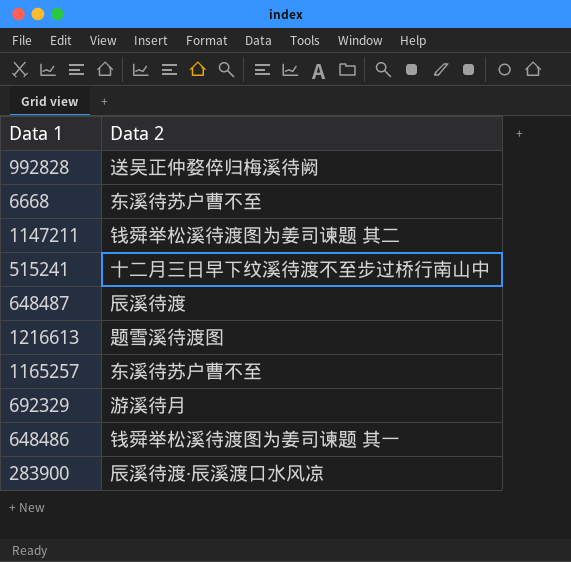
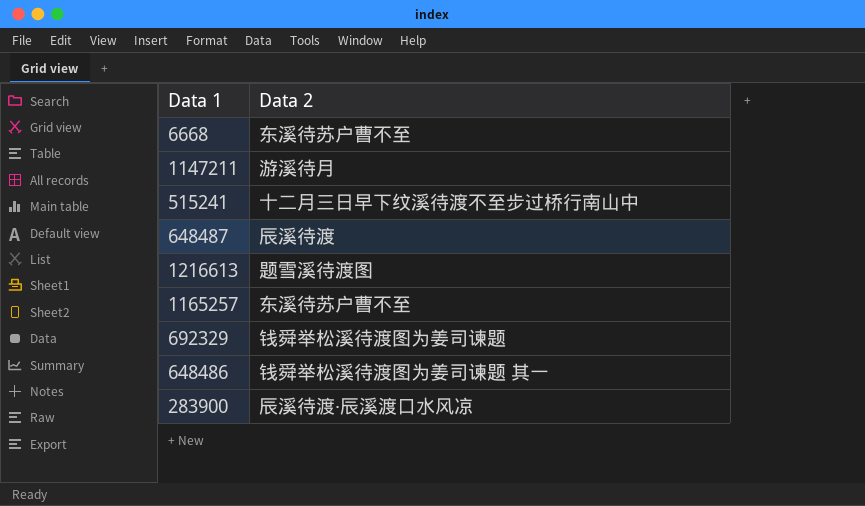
row 992828: 送吴正仲婺倅归梅溪待阙 -> none
1147211 | Data 2: 钱舜举松溪待渡图为姜司谏题 其二 -> 游溪待月
692329 | Data 2: 游溪待月 -> 钱舜举松溪待渡图为姜司谏题

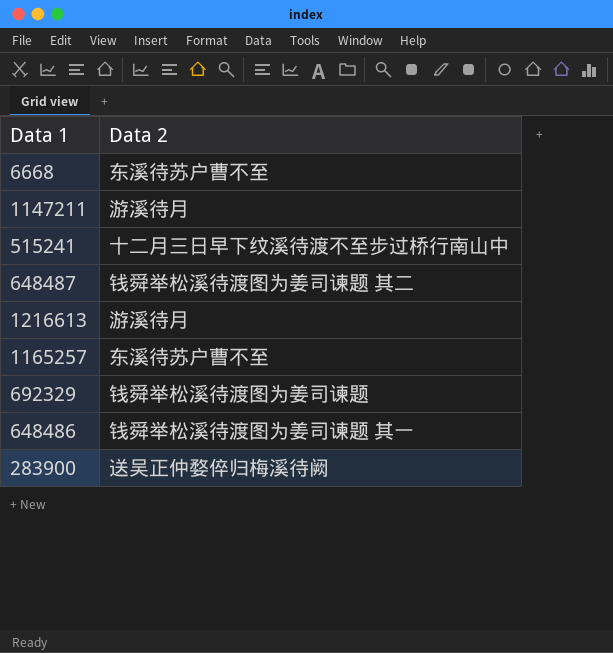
648487 | Data 2: 辰溪待渡 -> 钱舜举松溪待渡图为姜司谏题 其二
1216613 | Data 2: 题雪溪待渡图 -> 游溪待月
283900 | Data 2: 辰溪待渡·辰溪渡口水风凉 -> 送吴正仲婺倅归梅溪待阙

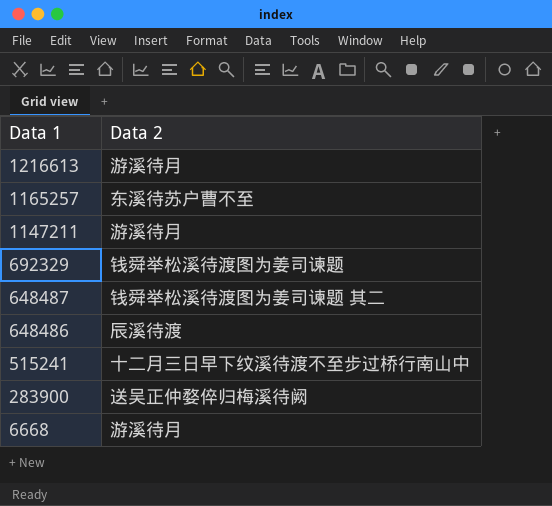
row order: none -> Data 1 descending
648486 | Data 2: 钱舜举松溪待渡图为姜司谏题 其一 -> 辰溪待渡
6668 | Data 2: 东溪待苏户曹不至 -> 游溪待月

